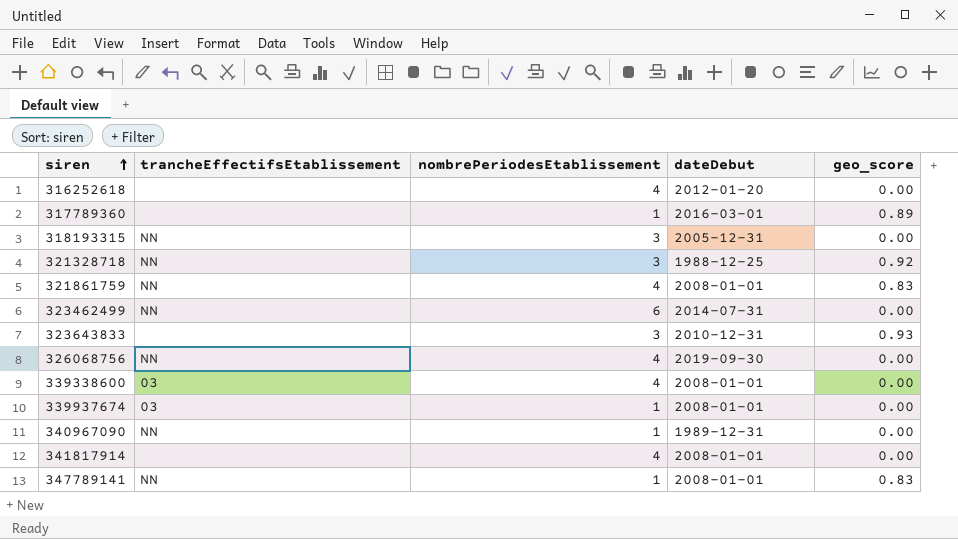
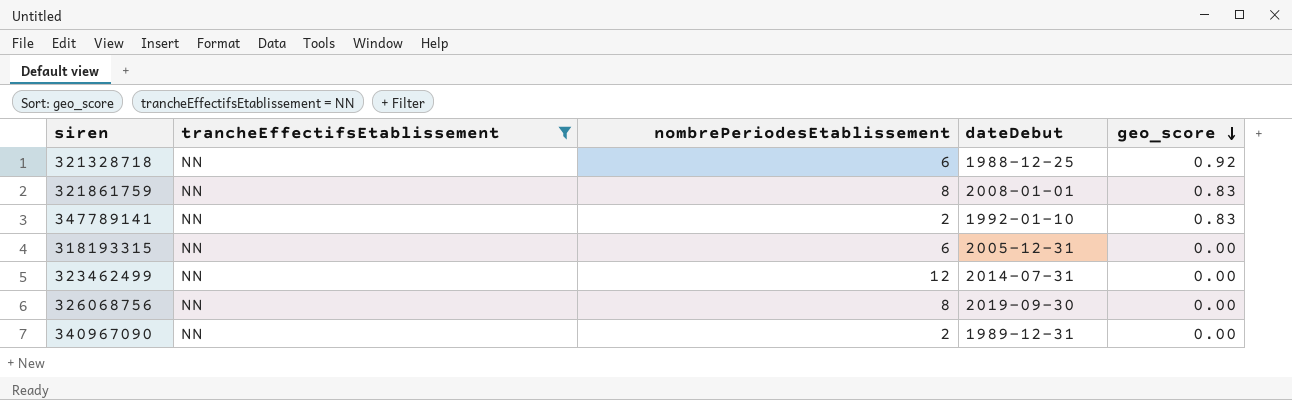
filter: none -> trancheEffectifsEtablissement = NN
row order: siren ascending -> geo_score descending
321328718 | nombrePeriodesEtablissement: 3 -> 6
321861759 | nombrePeriodesEtablissement: 4 -> 8
347789141 | nombrePeriodesEtablissement: 1 -> 2
347789141 | dateDebut: 2008-01-01 -> 1992-01-10
318193315 | nombrePeriodesEtablissement: 3 -> 6
323462499 | nombrePeriodesEtablissement: 6 -> 12
326068756 | nombrePeriodesEtablissement: 4 -> 8
340967090 | nombrePeriodesEtablissement: 1 -> 2

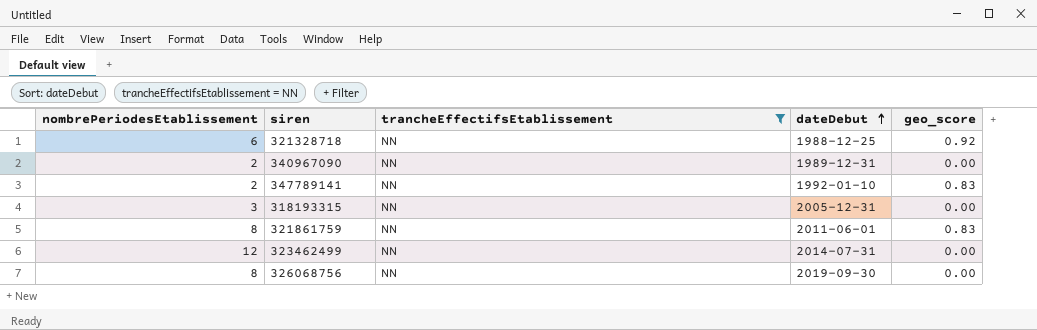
row order: geo_score descending -> dateDebut ascending
column nombrePeriodesEtablissement | position: 3 -> 1
318193315 | nombrePeriodesEtablissement: 6 -> 3
321861759 | dateDebut: 2008-01-01 -> 2011-06-01

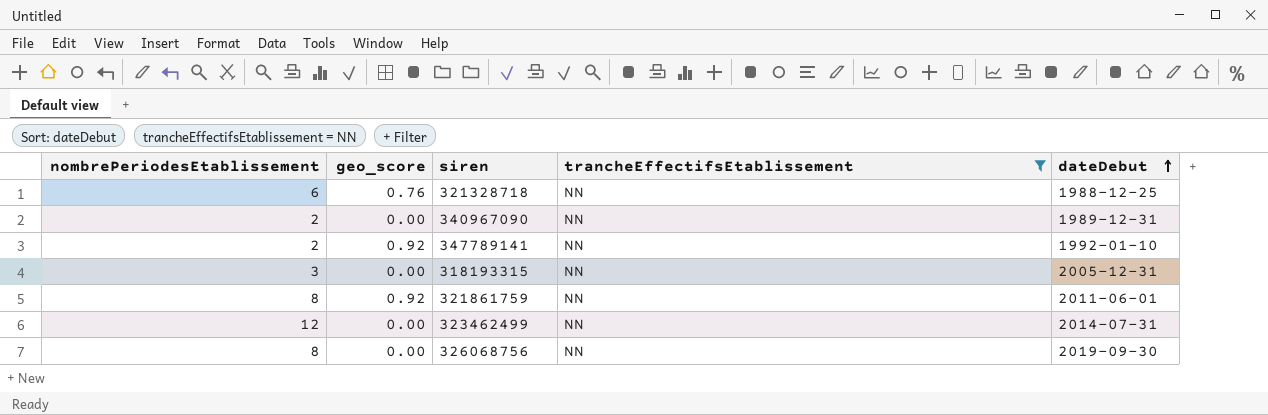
column geo_score | position: 5 -> 2
321328718 | geo_score: 0.92 -> 0.76
347789141 | geo_score: 0.83 -> 0.92
321861759 | geo_score: 0.83 -> 0.92

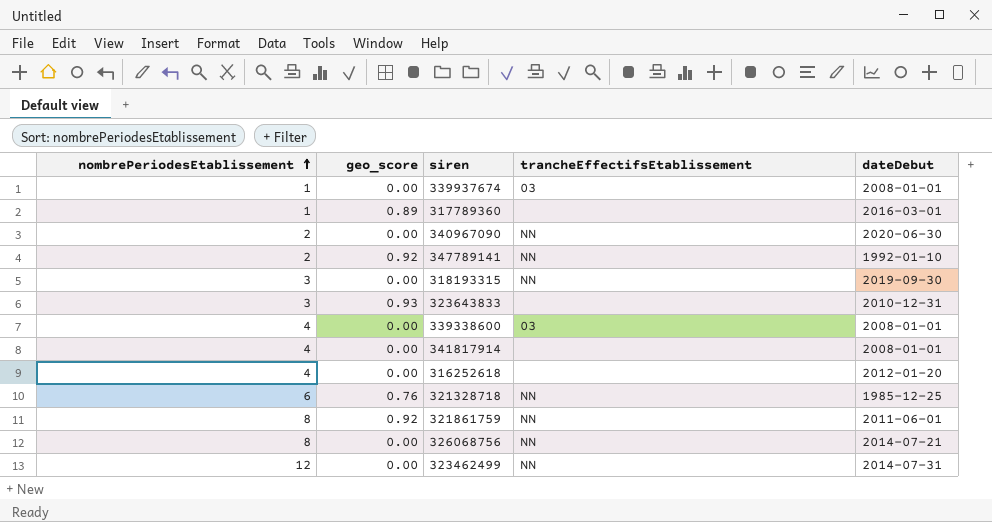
filter: trancheEffectifsEtablissement = NN -> none
row order: dateDebut ascending -> nombrePeriodesEtablissement ascending
340967090 | dateDebut: 1989-12-31 -> 2020-06-30
318193315 | dateDebut: 2005-12-31 -> 2019-09-30
321328718 | dateDebut: 1988-12-25 -> 1985-12-25
326068756 | dateDebut: 2019-09-30 -> 2014-07-21

